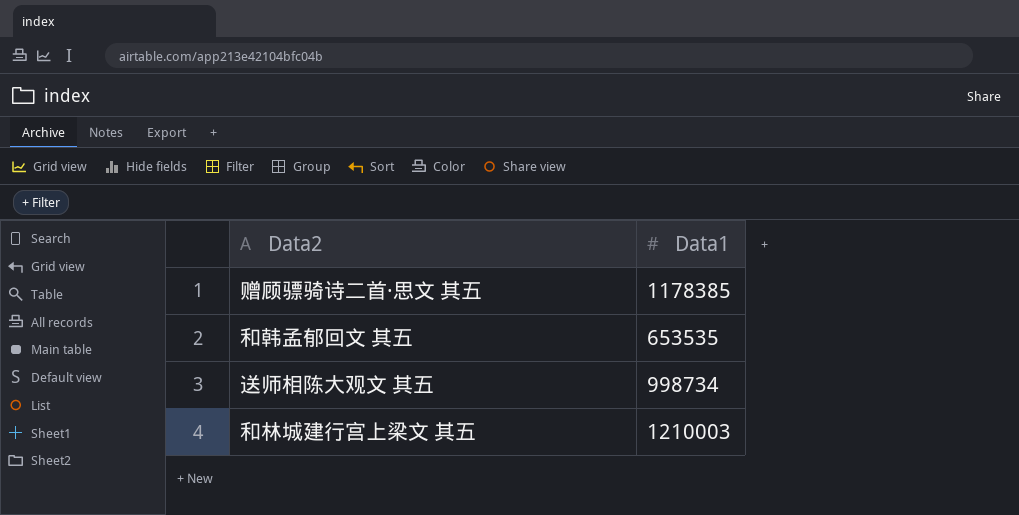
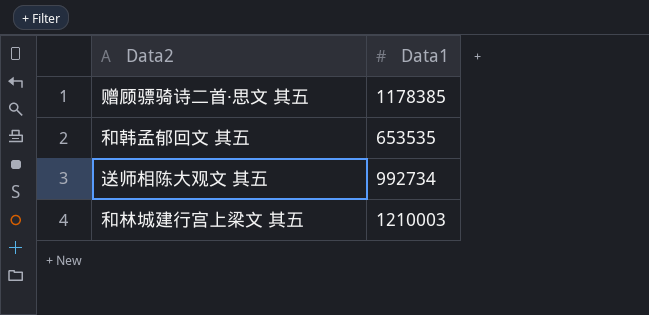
送师相陈大观文 其五 | Data1: 998734 -> 992734

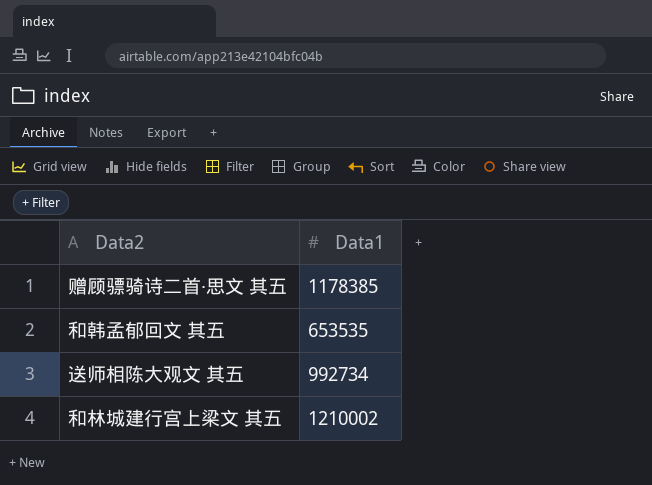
和林城建行宫上梁文 其五 | Data1: 1210003 -> 1210002

